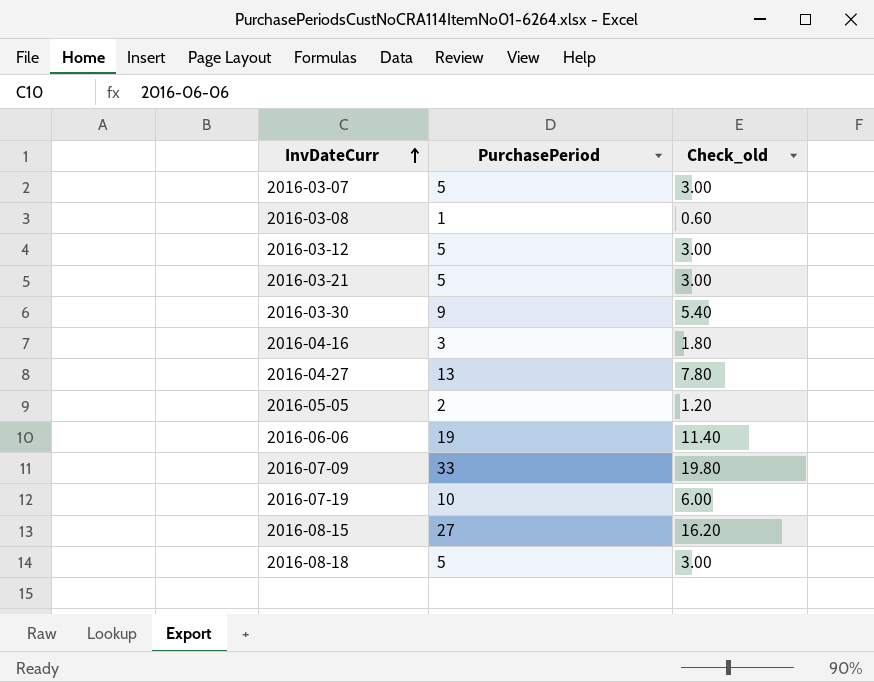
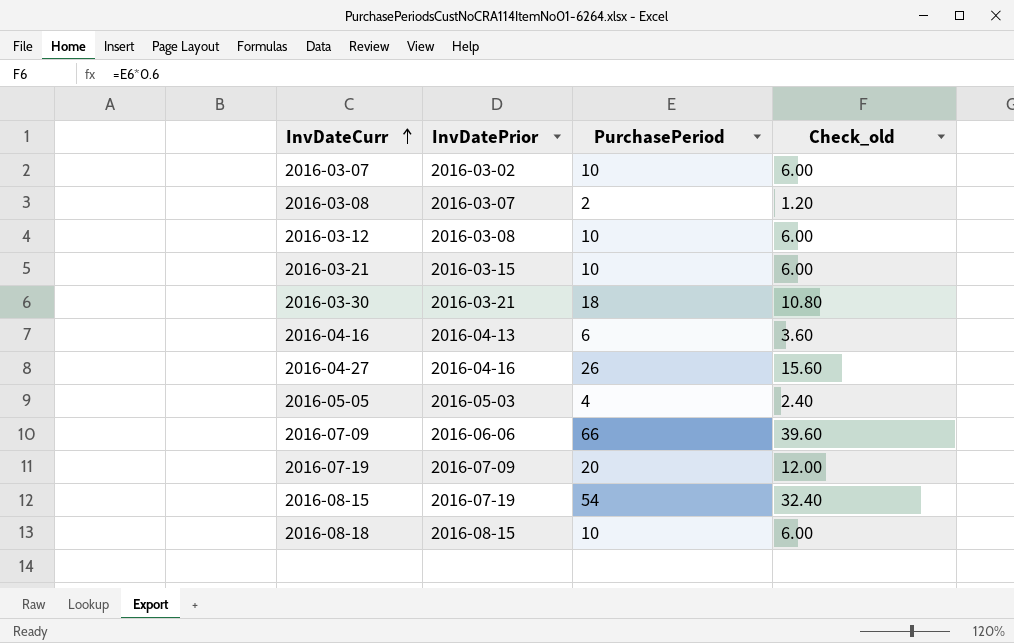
column InvDatePrior | position: none -> 2
row 2016-06-06: 19 | 11.40 -> none
2016-03-07 | PurchasePeriod: 5 -> 10
2016-03-07 | Check_old: 3.00 -> 6.00
2016-03-08 | PurchasePeriod: 1 -> 2
2016-03-08 | Check_old: 0.60 -> 1.20
2016-03-12 | PurchasePeriod: 5 -> 10
2016-03-12 | Check_old: 3.00 -> 6.00
2016-03-21 | PurchasePeriod: 5 -> 10
2016-03-21 | Check_old: 3.00 -> 6.00
2016-03-30 | PurchasePeriod: 9 -> 18
2016-03-30 | Check_old: 5.40 -> 10.80
2016-04-16 | PurchasePeriod: 3 -> 6
2016-04-16 | Check_old: 1.80 -> 3.60
2016-04-27 | PurchasePeriod: 13 -> 26
2016-04-27 | Check_old: 7.80 -> 15.60
2016-05-05 | PurchasePeriod: 2 -> 4
2016-05-05 | Check_old: 1.20 -> 2.40
2016-07-09 | PurchasePeriod: 33 -> 66
2016-07-09 | Check_old: 19.80 -> 39.60
2016-07-19 | PurchasePeriod: 10 -> 20
2016-07-19 | Check_old: 6.00 -> 12.00
2016-08-15 | PurchasePeriod: 27 -> 54
2016-08-15 | Check_old: 16.20 -> 32.40
2016-08-18 | PurchasePeriod: 5 -> 10
2016-08-18 | Check_old: 3.00 -> 6.00

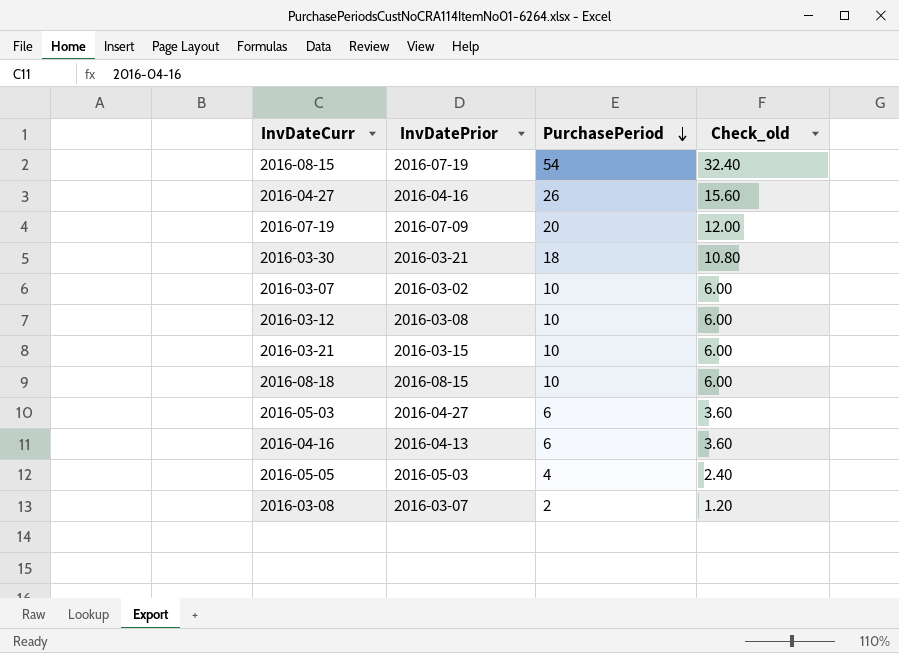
row order: InvDateCurr ascending -> PurchasePeriod descending
row 2016-07-09: 2016-06-06 | 66 | 39.60 -> none
row 2016-05-03: none -> 2016-04-27 | 6 | 3.60

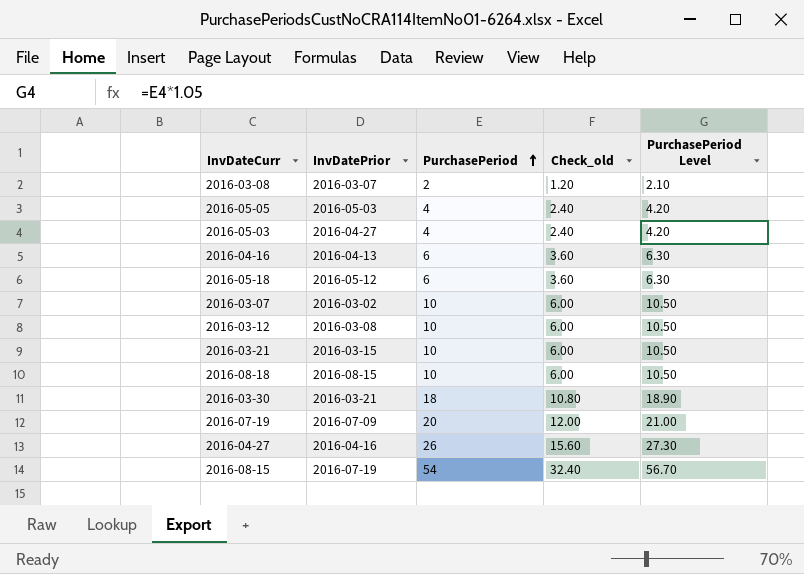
row order: PurchasePeriod descending -> PurchasePeriod ascending
column PurchasePeriod Level | formula: none -> [PurchasePeriod] * 1.05
2016-05-03 | PurchasePeriod: 6 -> 4
2016-05-03 | Check_old: 3.60 -> 2.40
row 2016-05-18: none -> 2016-05-12 | 6 | 3.60 | 6.30

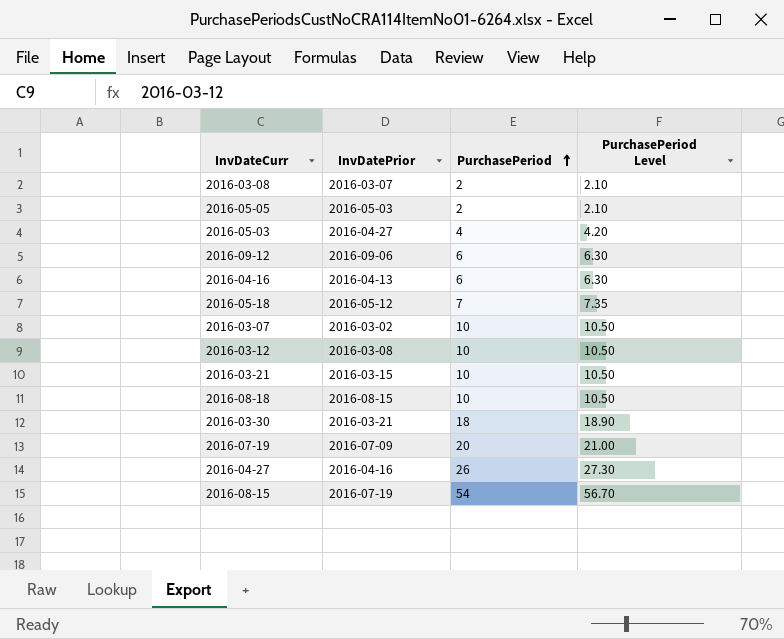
column Check_old | formula: [PurchasePeriod] * 0.6 -> none
2016-05-05 | PurchasePeriod: 4 -> 2
2016-05-05 | PurchasePeriod Level: 4.20 -> 2.10
row 2016-09-12: none -> 2016-09-06 | 6 | 6.30
2016-05-18 | PurchasePeriod: 6 -> 7
2016-05-18 | PurchasePeriod Level: 6.30 -> 7.35

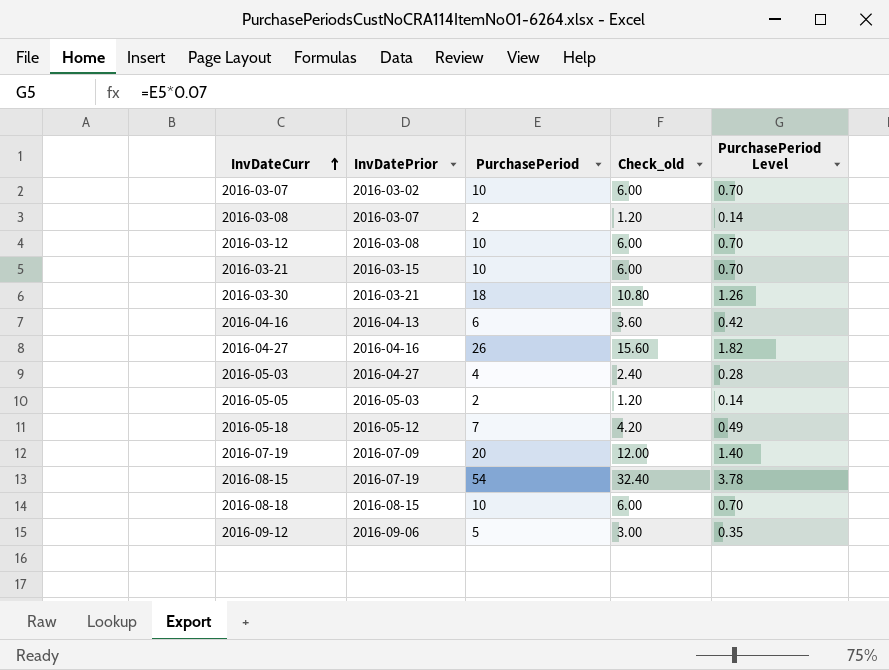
row order: PurchasePeriod ascending -> InvDateCurr ascending
column Check_old | formula: none -> [PurchasePeriod] * 0.6
column PurchasePeriod Level | formula: [PurchasePeriod] * 1.05 -> [PurchasePeriod] * 0.07
2016-09-12 | PurchasePeriod: 6 -> 5

